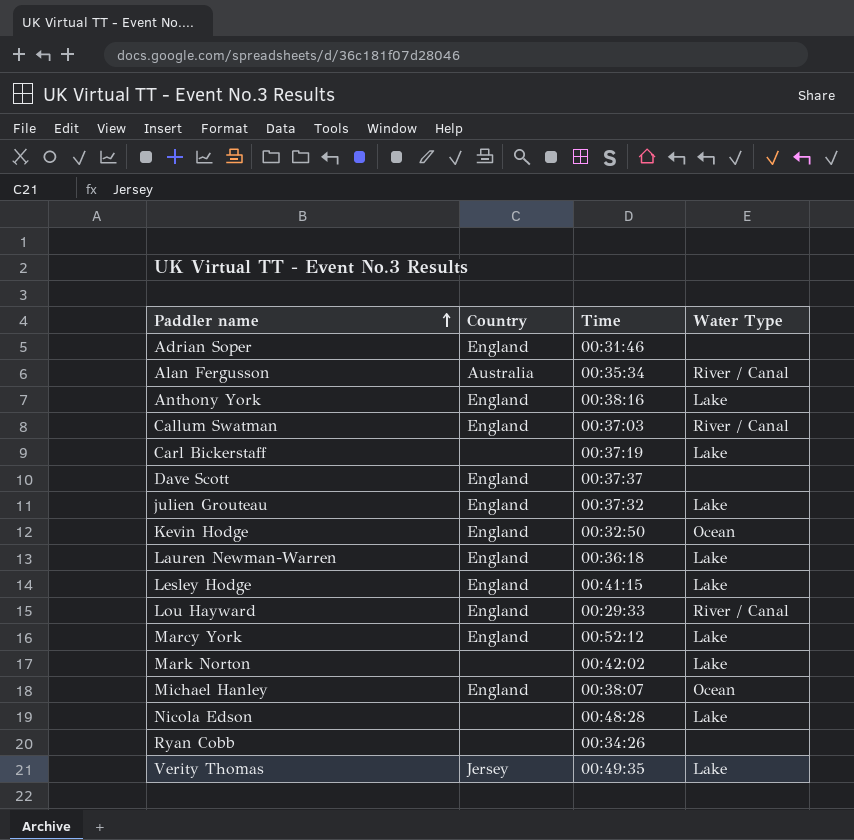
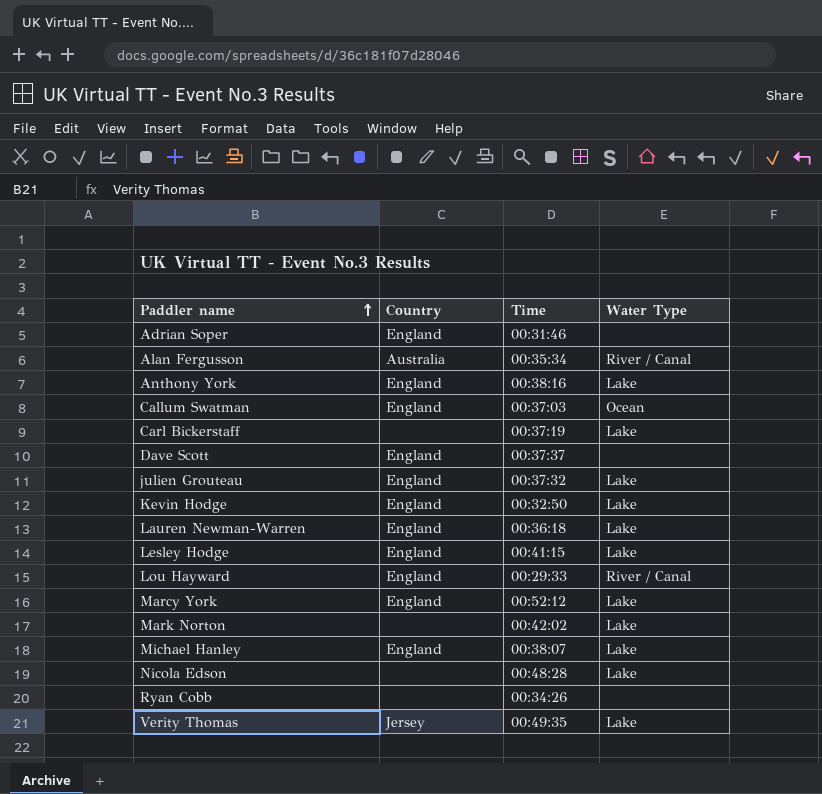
Callum Swatman | Water Type: River / Canal -> Ocean
Kevin Hodge | Water Type: Ocean -> Lake
Michael Hanley | Water Type: Ocean -> Lake

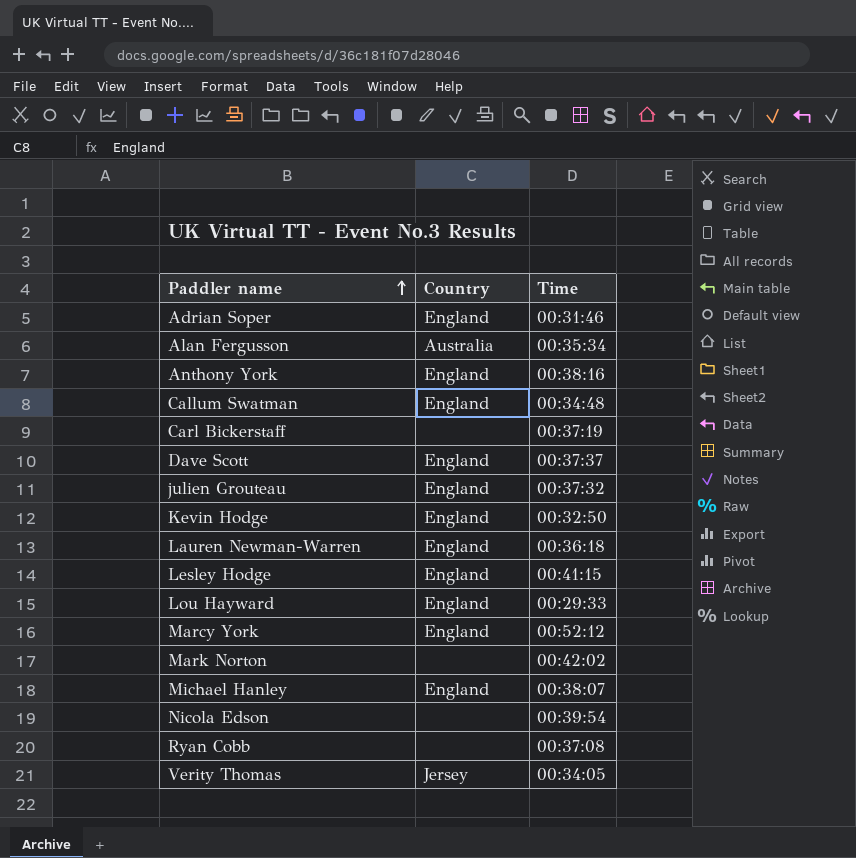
column Water Type | position: 4 -> none
Callum Swatman | Time: 00:37:03 -> 00:34:48
Nicola Edson | Time: 00:48:28 -> 00:39:54
Ryan Cobb | Time: 00:34:26 -> 00:37:08
Verity Thomas | Time: 00:49:35 -> 00:34:05

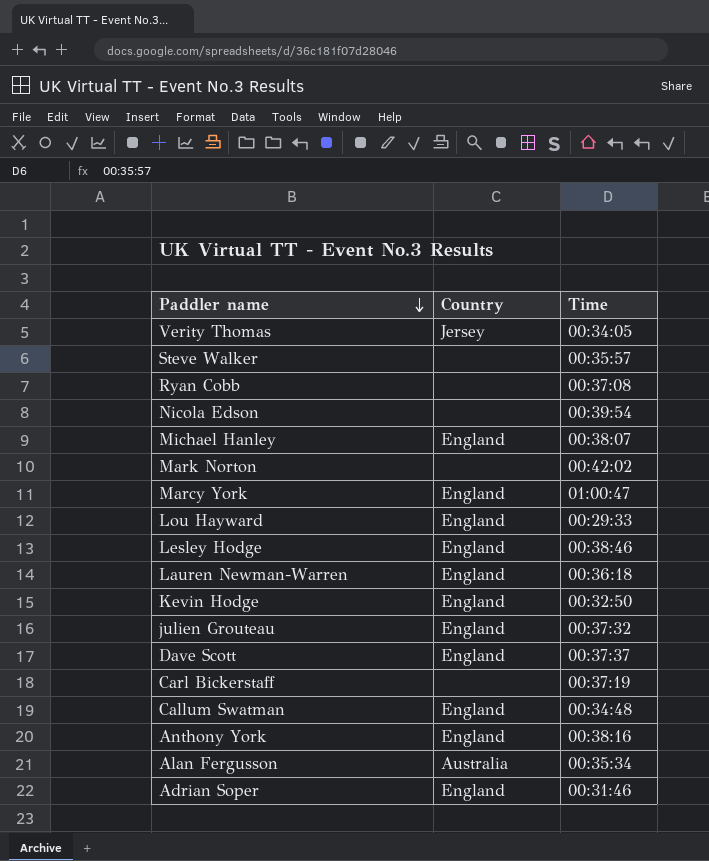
row order: Paddler name ascending -> Paddler name descending
row Steve Walker: none -> none | 00:35:57
Marcy York | Time: 00:52:12 -> 01:00:47
Lesley Hodge | Time: 00:41:15 -> 00:38:46

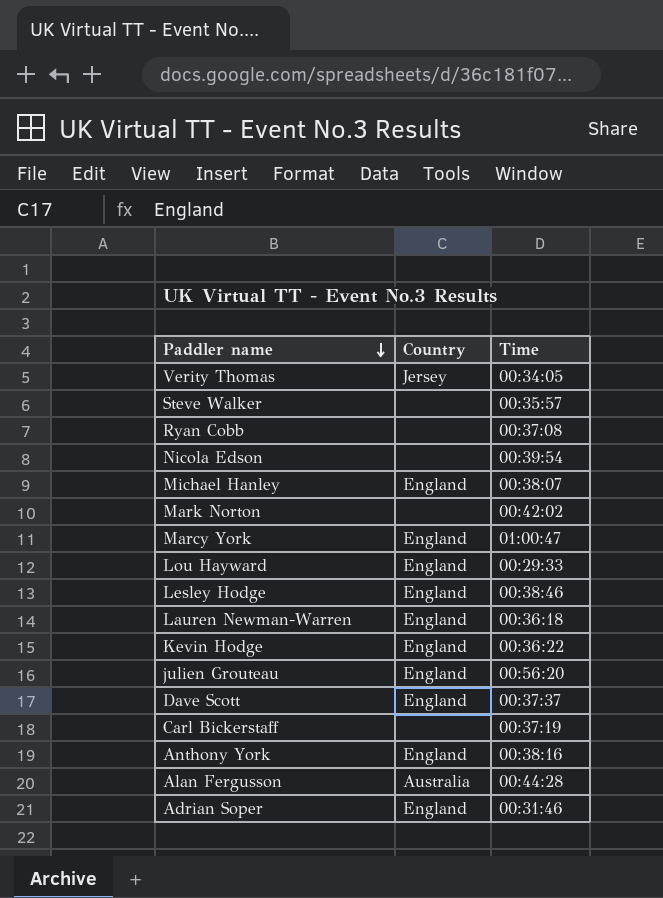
row Callum Swatman: England | 00:34:48 -> none
Kevin Hodge | Time: 00:32:50 -> 00:36:22
julien Grouteau | Time: 00:37:32 -> 00:56:20
Alan Fergusson | Time: 00:35:34 -> 00:44:28

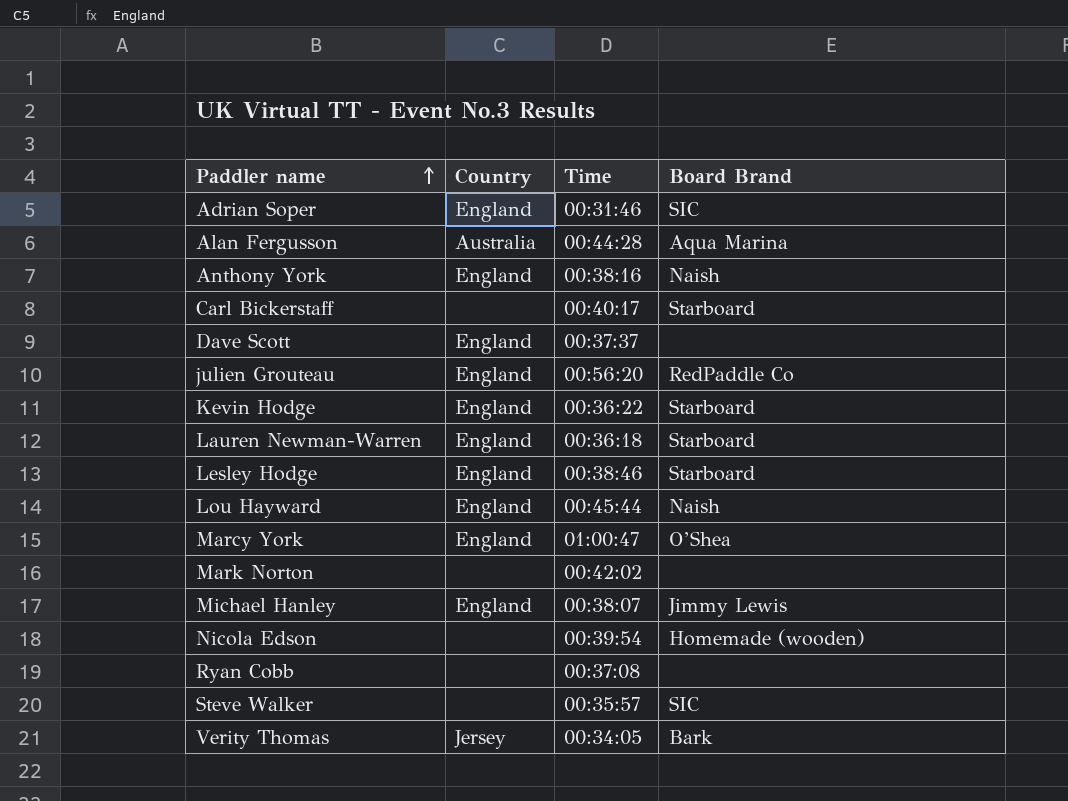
row order: Paddler name descending -> Paddler name ascending
column Board Brand | position: none -> 4
Carl Bickerstaff | Time: 00:37:19 -> 00:40:17
Lou Hayward | Time: 00:29:33 -> 00:45:44

